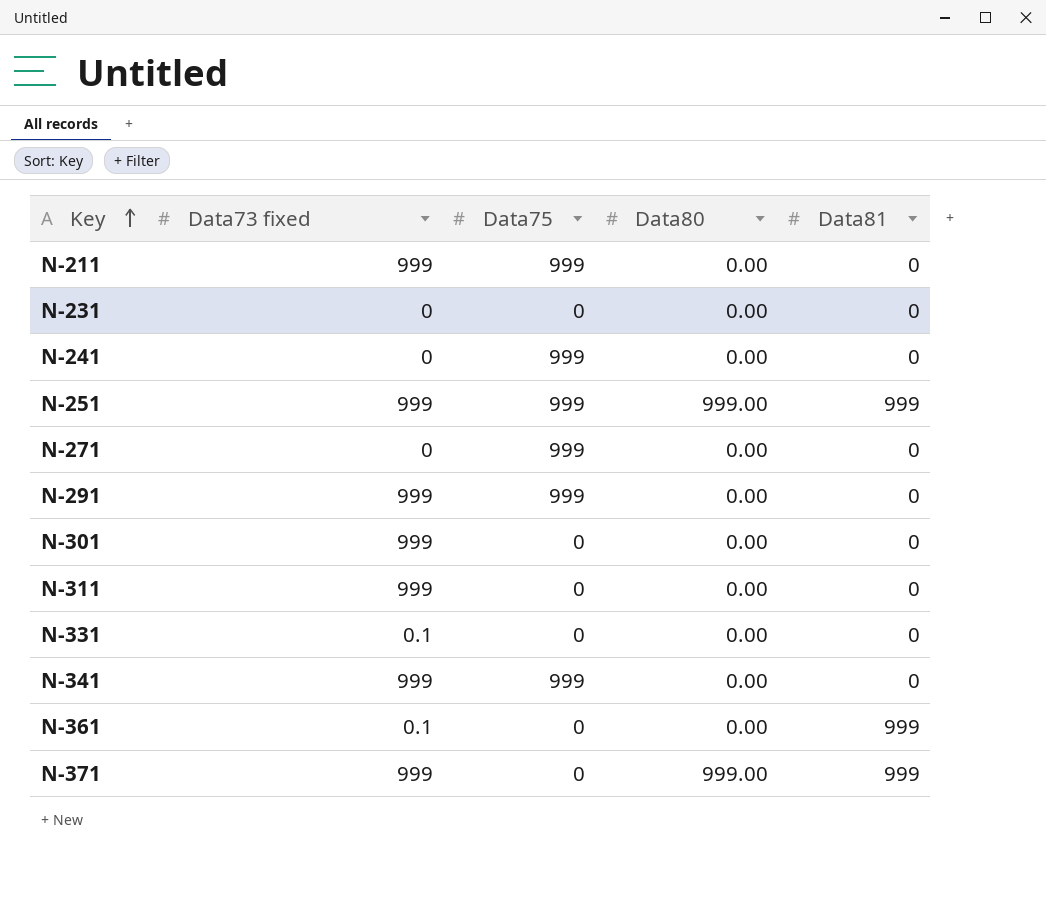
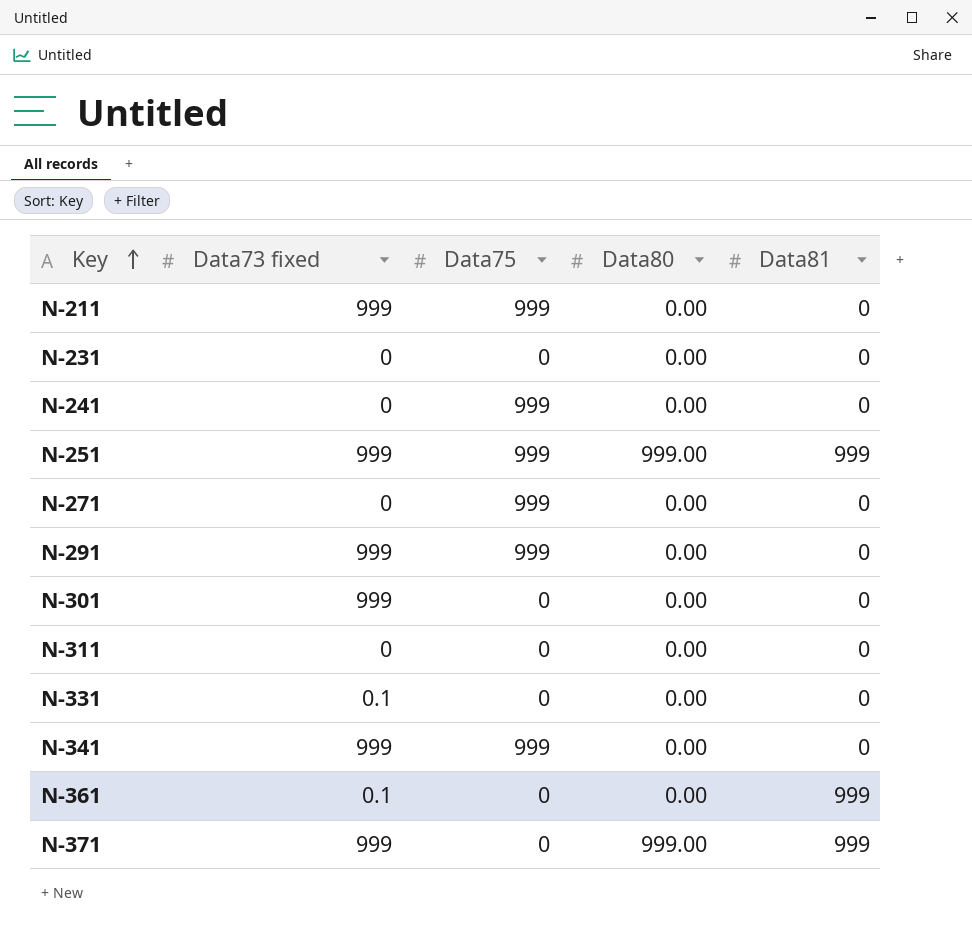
N-311 | Data73 fixed: 999 -> 0

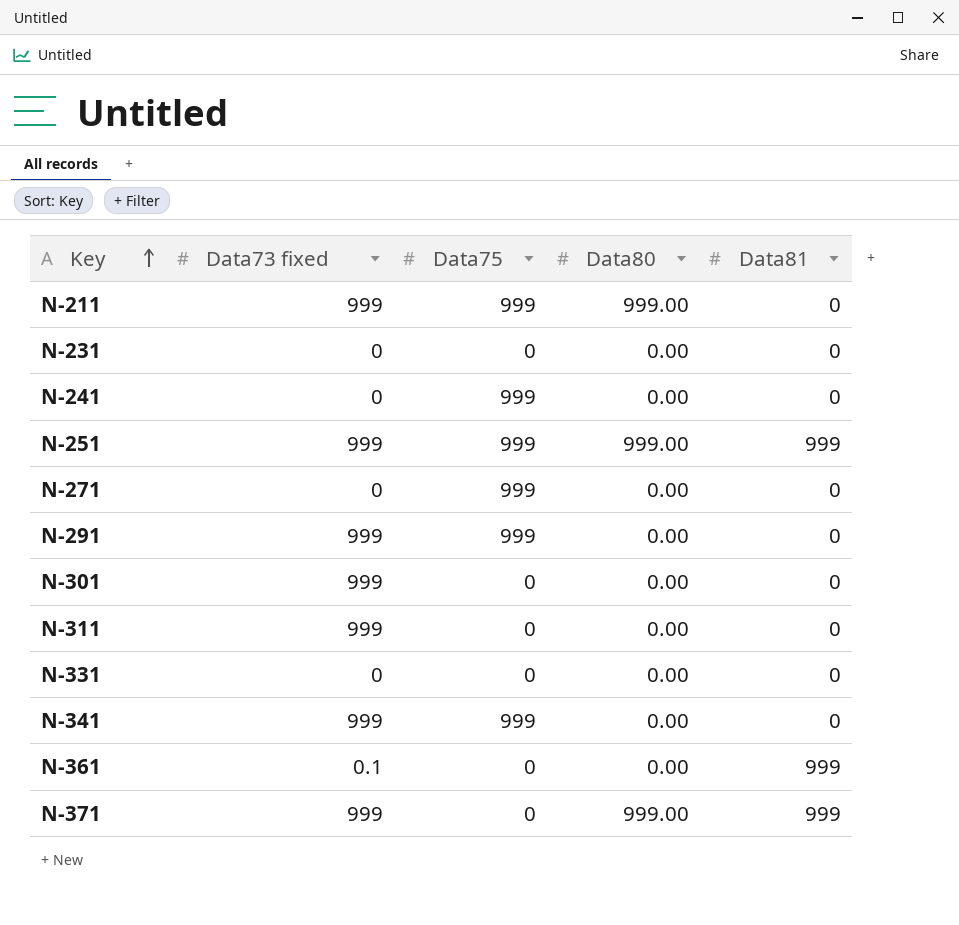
N-211 | Data80: 0.00 -> 999.00
N-311 | Data73 fixed: 0 -> 999
N-331 | Data73 fixed: 0.1 -> 0

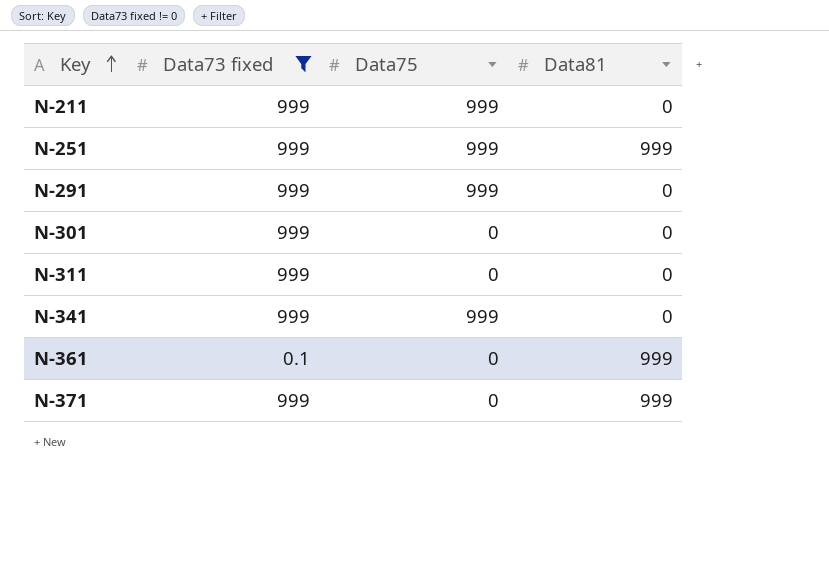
filter: none -> Data73 fixed != 0
column Data80 | position: 4 -> none

